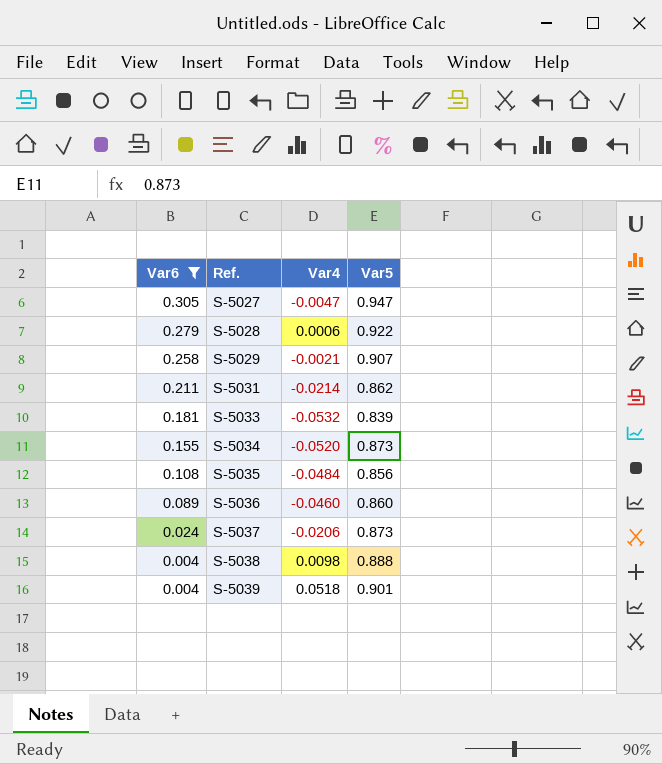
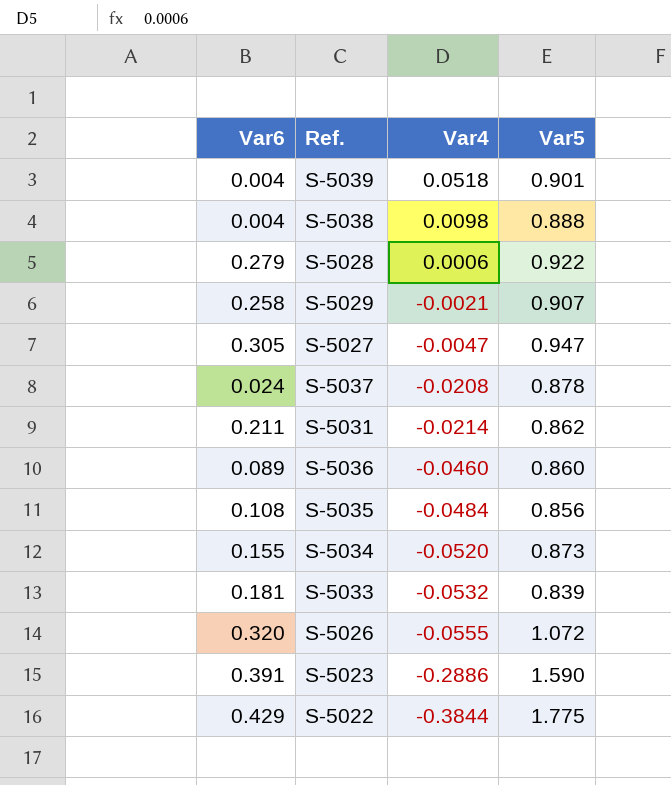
filter: Var6 <= 0.305 -> none
row order: Var6 descending -> Var4 descending
S-5037 | Var4: -0.0206 -> -0.0208
S-5037 | Var5: 0.873 -> 0.878

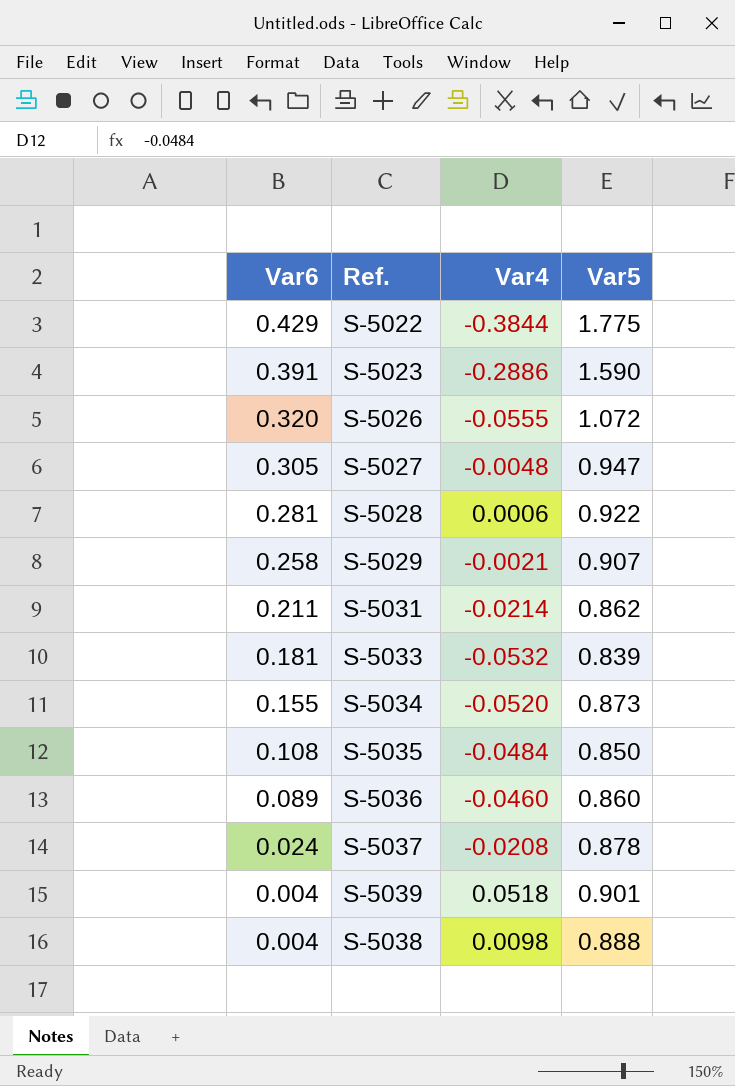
row order: Var4 descending -> Var6 descending
S-5027 | Var4: -0.0047 -> -0.0048
S-5028 | Var6: 0.279 -> 0.281
S-5035 | Var5: 0.856 -> 0.850

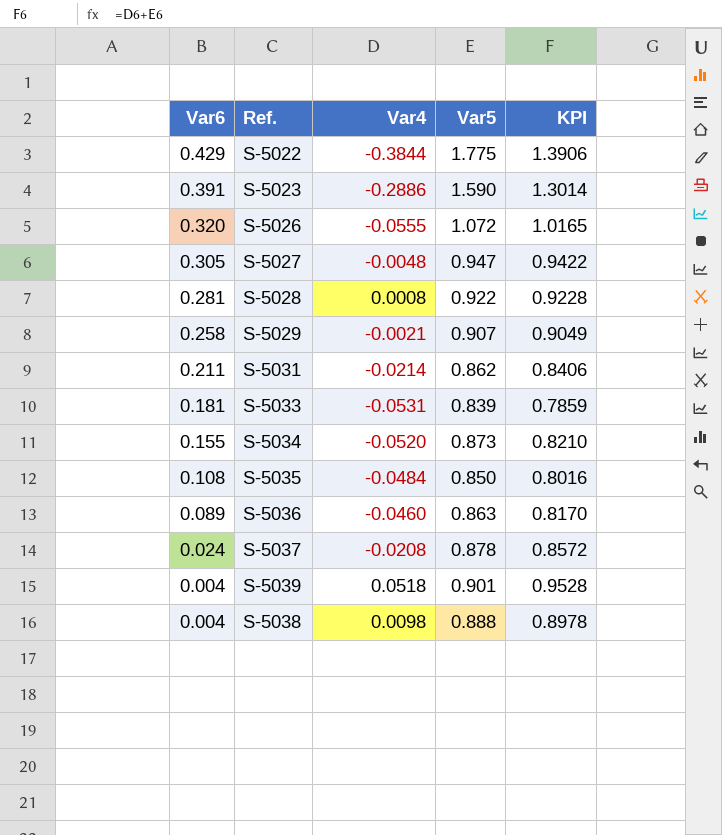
column KPI | formula: none -> [Var4] + [Var5]
S-5028 | Var4: 0.0006 -> 0.0008
S-5033 | Var4: -0.0532 -> -0.0531
S-5036 | Var5: 0.860 -> 0.863

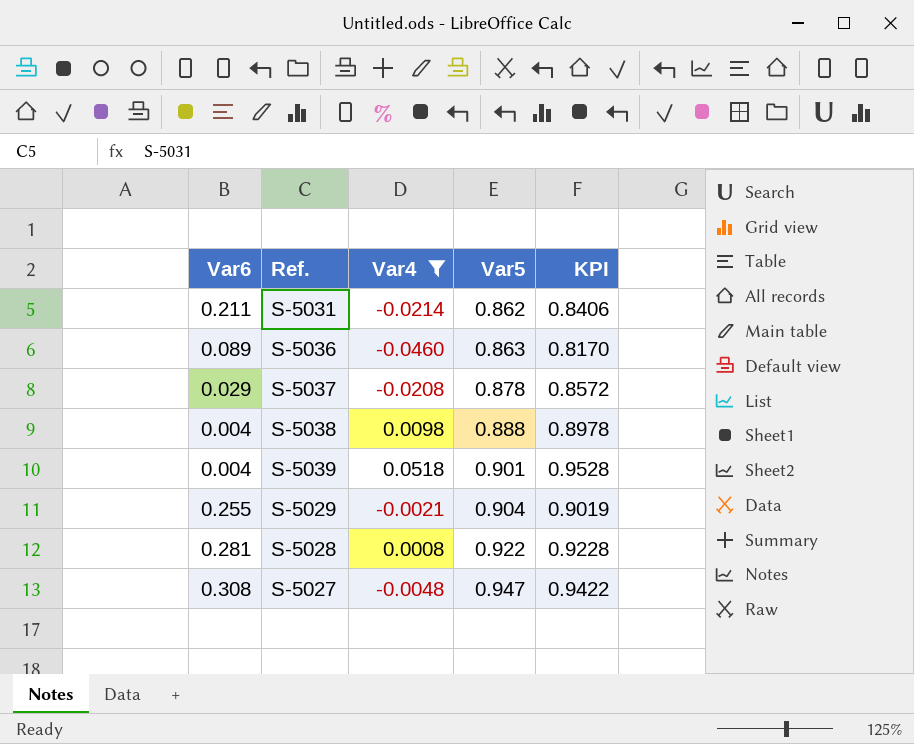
filter: none -> Var4 >= -0.0460
row order: Var6 descending -> Var5 ascending
S-5037 | Var6: 0.024 -> 0.029
S-5029 | Var6: 0.258 -> 0.255
S-5029 | Var5: 0.907 -> 0.904
S-5029 | KPI: 0.9049 -> 0.9019
S-5027 | Var6: 0.305 -> 0.308

